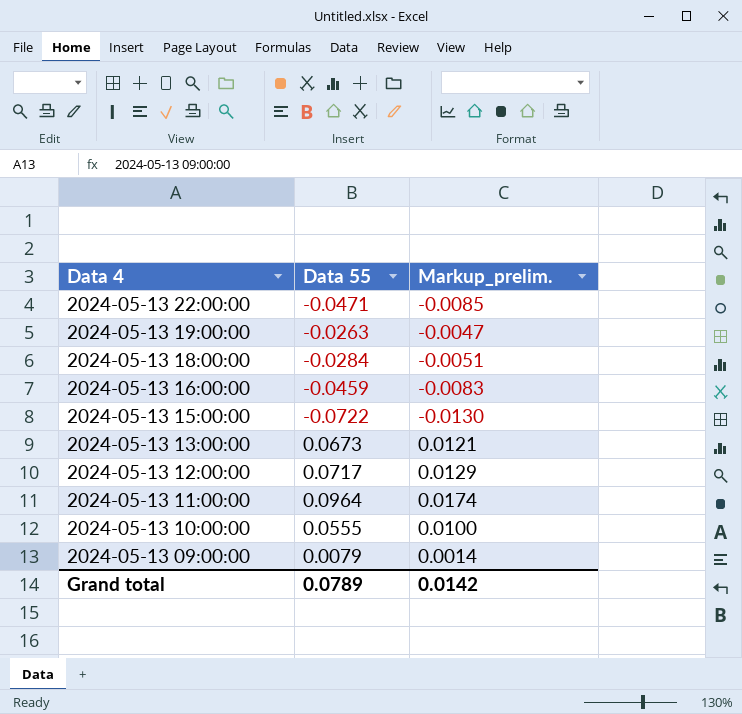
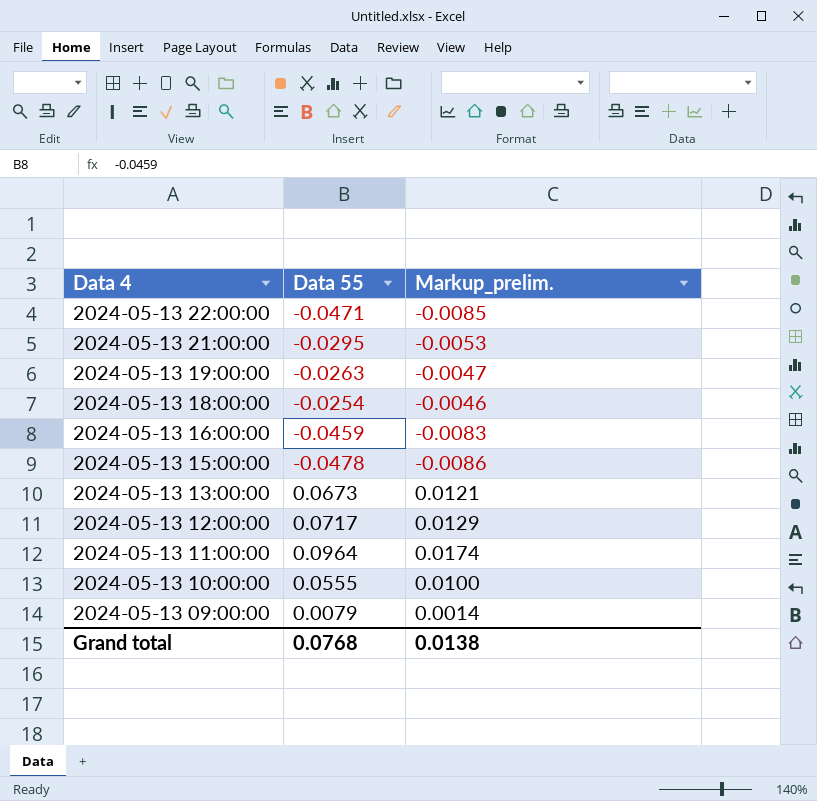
row 2024-05-13 21:00:00: none -> -0.0295 | -0.0053
2024-05-13 18:00:00 | Data 55: -0.0284 -> -0.0254
2024-05-13 18:00:00 | Markup_prelim.: -0.0051 -> -0.0046
2024-05-13 15:00:00 | Data 55: -0.0722 -> -0.0478
2024-05-13 15:00:00 | Markup_prelim.: -0.0130 -> -0.0086
Grand total | Data 55: 0.0789 -> 0.0768
Grand total | Markup_prelim.: 0.0142 -> 0.0138

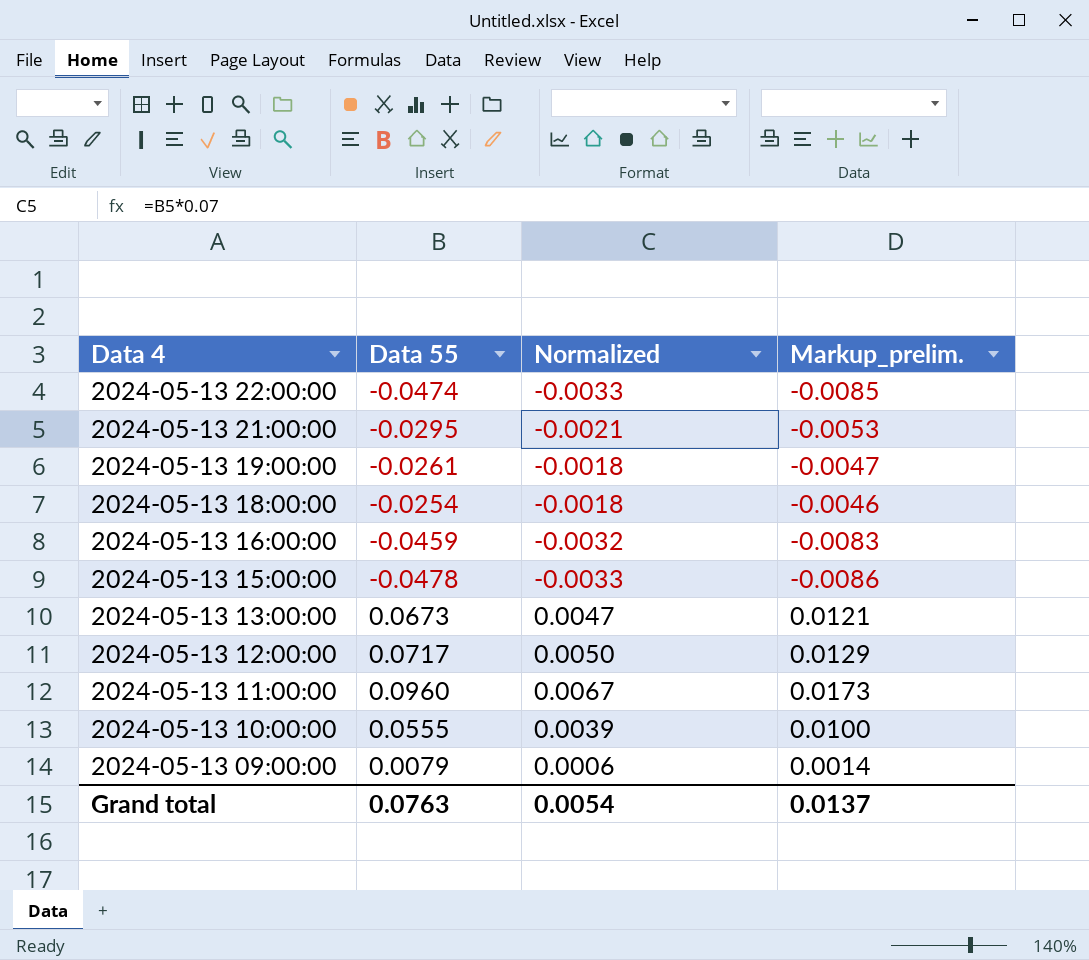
column Normalized | formula: none -> [Data 55] * 0.07
2024-05-13 22:00:00 | Data 55: -0.0471 -> -0.0474
2024-05-13 19:00:00 | Data 55: -0.0263 -> -0.0261
2024-05-13 11:00:00 | Data 55: 0.0964 -> 0.0960
2024-05-13 11:00:00 | Markup_prelim.: 0.0174 -> 0.0173
Grand total | Data 55: 0.0768 -> 0.0763
Grand total | Markup_prelim.: 0.0138 -> 0.0137

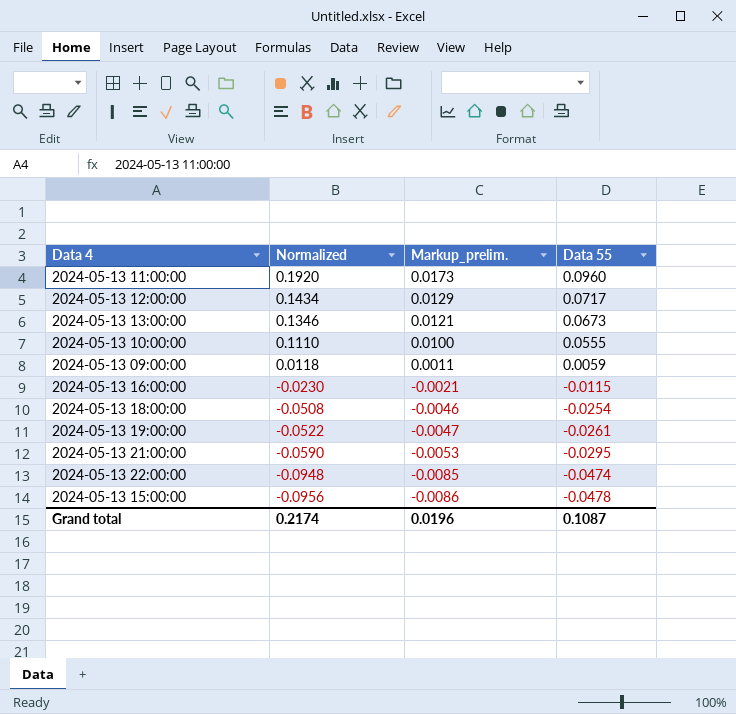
row order: Data 4 descending -> Normalized descending
column Normalized | formula: [Data 55] * 0.07 -> [Data 55] * 2
column Data 55 | position: 2 -> 4
2024-05-13 09:00:00 | Markup_prelim.: 0.0014 -> 0.0011
2024-05-13 09:00:00 | Data 55: 0.0079 -> 0.0059
2024-05-13 16:00:00 | Markup_prelim.: -0.0083 -> -0.0021
2024-05-13 16:00:00 | Data 55: -0.0459 -> -0.0115
Grand total | Normalized: 0.0054 -> 0.2174
Grand total | Markup_prelim.: 0.0137 -> 0.0196
Grand total | Data 55: 0.0763 -> 0.1087

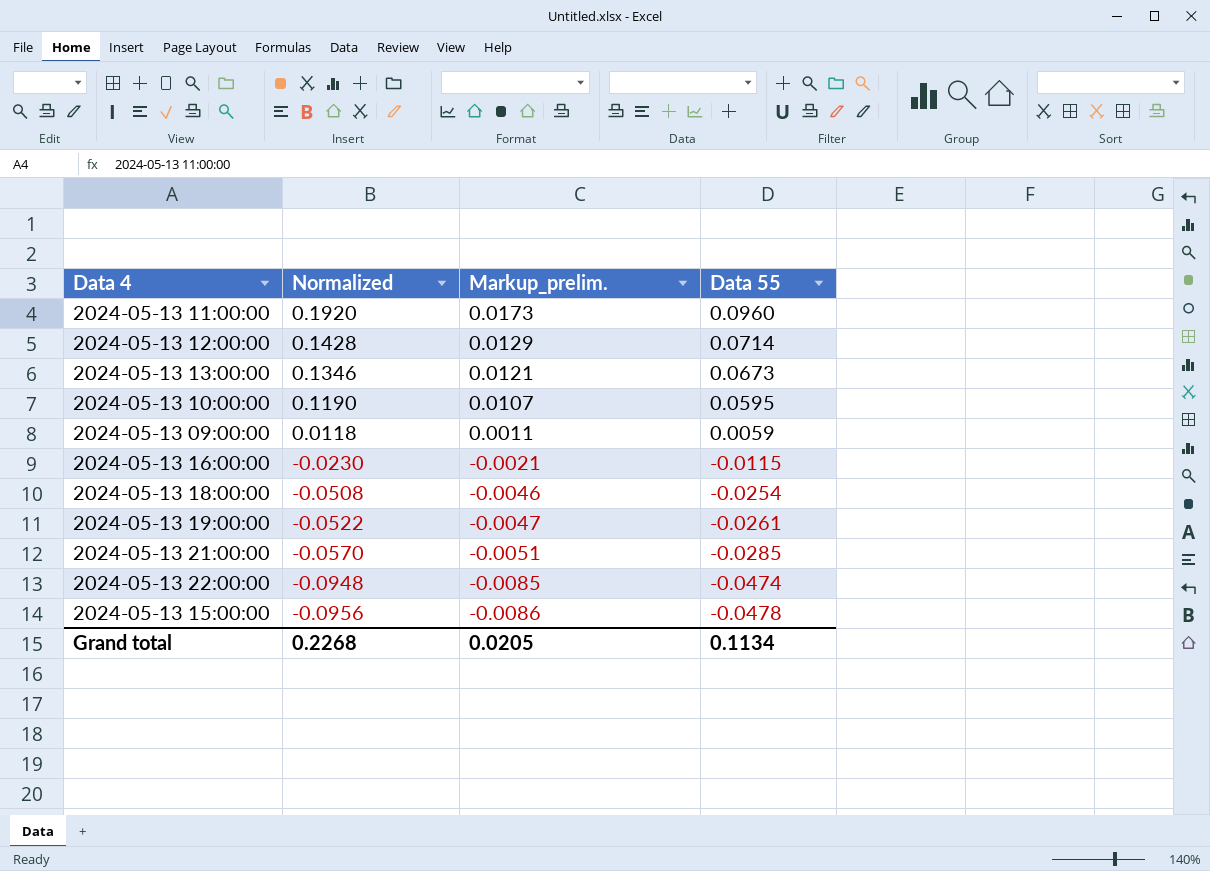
2024-05-13 12:00:00 | Normalized: 0.1434 -> 0.1428
2024-05-13 12:00:00 | Data 55: 0.0717 -> 0.0714
2024-05-13 10:00:00 | Normalized: 0.1110 -> 0.1190
2024-05-13 10:00:00 | Markup_prelim.: 0.0100 -> 0.0107
2024-05-13 10:00:00 | Data 55: 0.0555 -> 0.0595
2024-05-13 21:00:00 | Normalized: -0.0590 -> -0.0570
2024-05-13 21:00:00 | Markup_prelim.: -0.0053 -> -0.0051
2024-05-13 21:00:00 | Data 55: -0.0295 -> -0.0285
Grand total | Normalized: 0.2174 -> 0.2268
Grand total | Markup_prelim.: 0.0196 -> 0.0205
Grand total | Data 55: 0.1087 -> 0.1134

